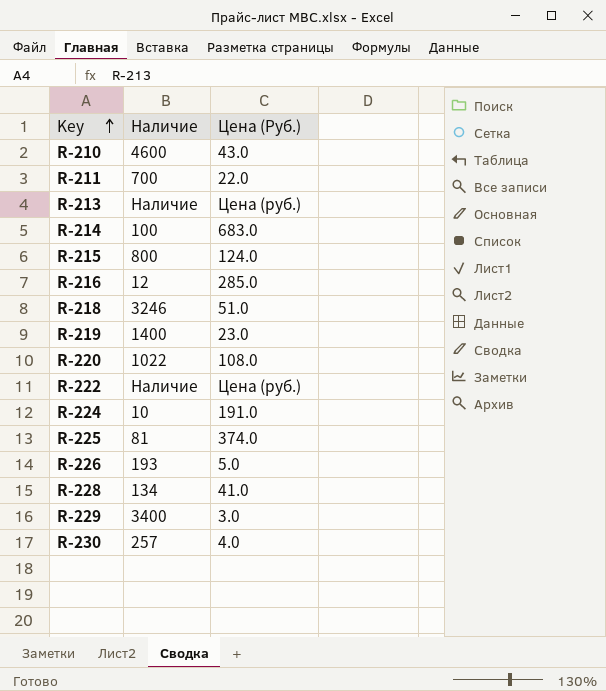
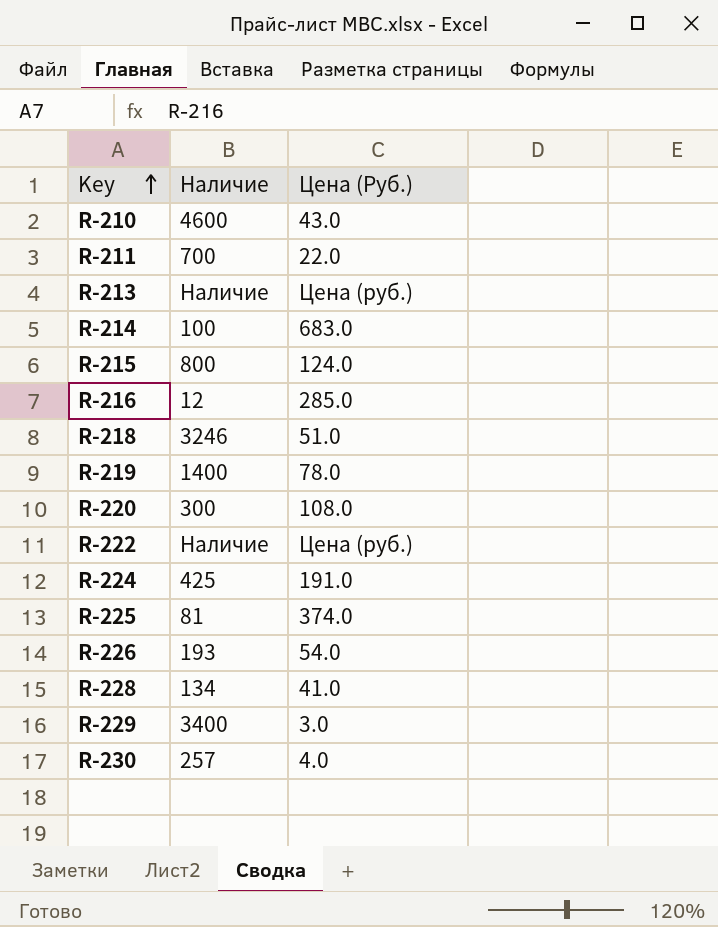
R-219 | Цена (Руб.): 23.0 -> 78.0
R-220 | Наличие: 1022 -> 300
R-224 | Наличие: 10 -> 425
R-226 | Цена (Руб.): 5.0 -> 54.0

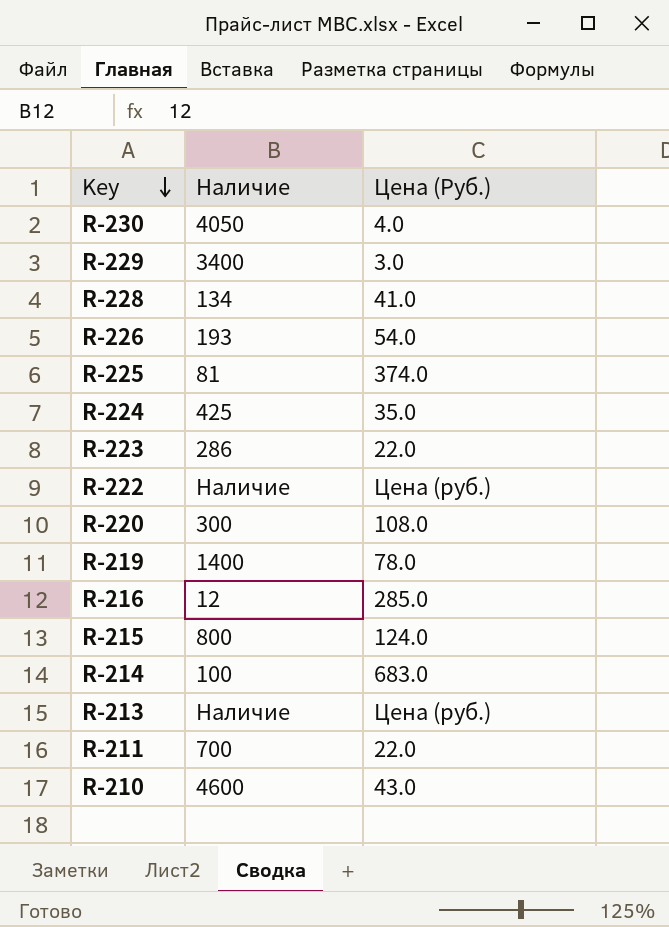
row order: Key ascending -> Key descending
row R-218: 3246 | 51.0 -> none
R-230 | Наличие: 257 -> 4050
R-224 | Цена (Руб.): 191.0 -> 35.0
row R-223: none -> 286 | 22.0

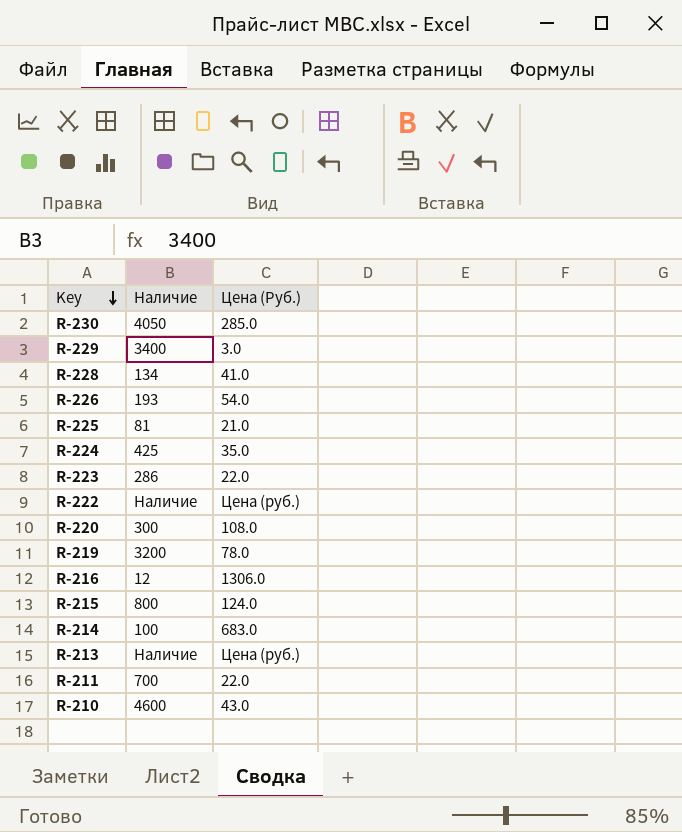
R-230 | Цена (Руб.): 4.0 -> 285.0
R-225 | Цена (Руб.): 374.0 -> 21.0
R-219 | Наличие: 1400 -> 3200
R-216 | Цена (Руб.): 285.0 -> 1306.0

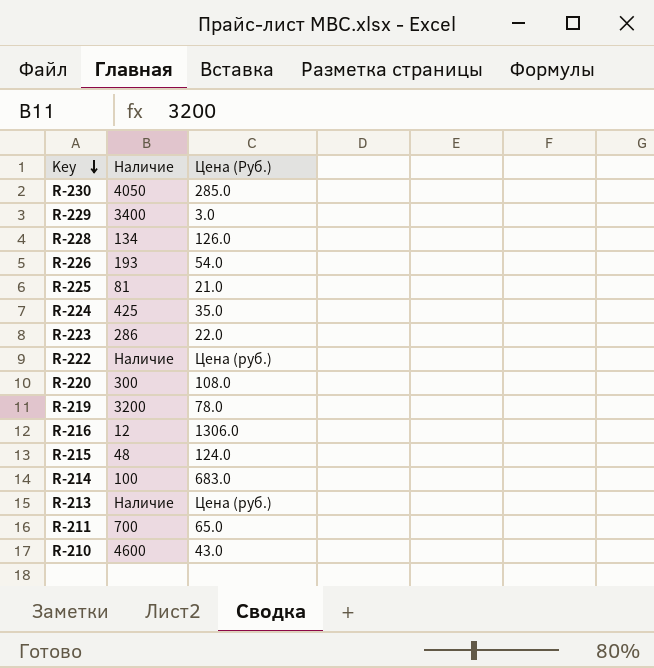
R-228 | Цена (Руб.): 41.0 -> 126.0
R-215 | Наличие: 800 -> 48
R-211 | Цена (Руб.): 22.0 -> 65.0

